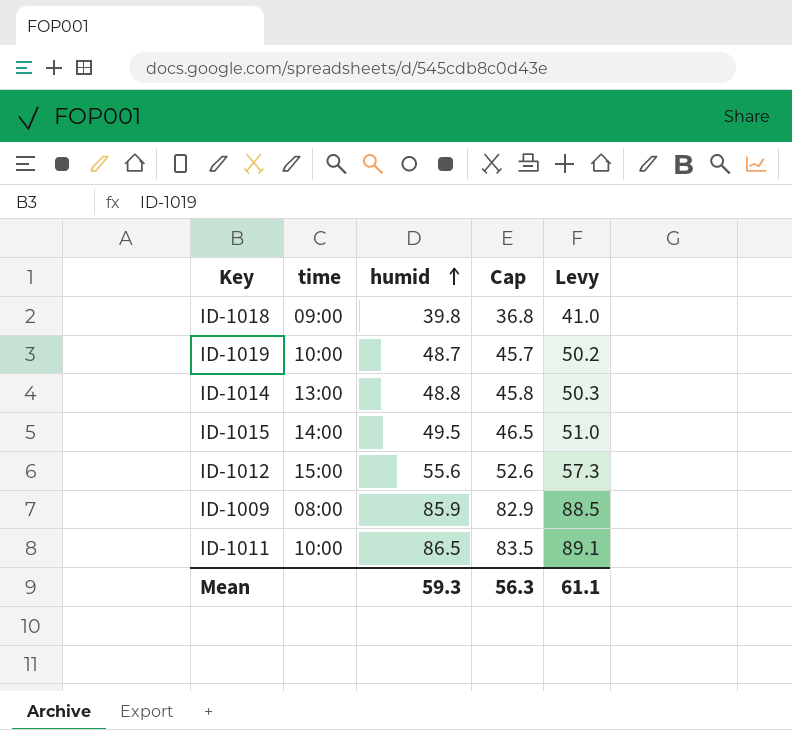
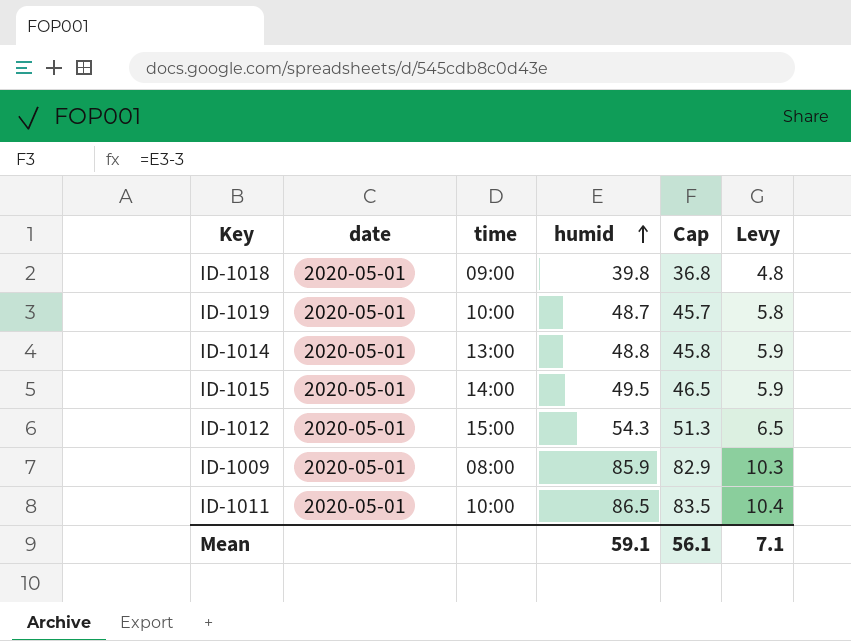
column date | position: none -> 2
column Levy | formula: [humid] * 1.03 -> [humid] * 0.12
ID-1012 | humid: 55.6 -> 54.3
ID-1012 | Cap: 52.6 -> 51.3
Mean | humid: 59.3 -> 59.1
Mean | Cap: 56.3 -> 56.1
Mean | Levy: 61.1 -> 7.1

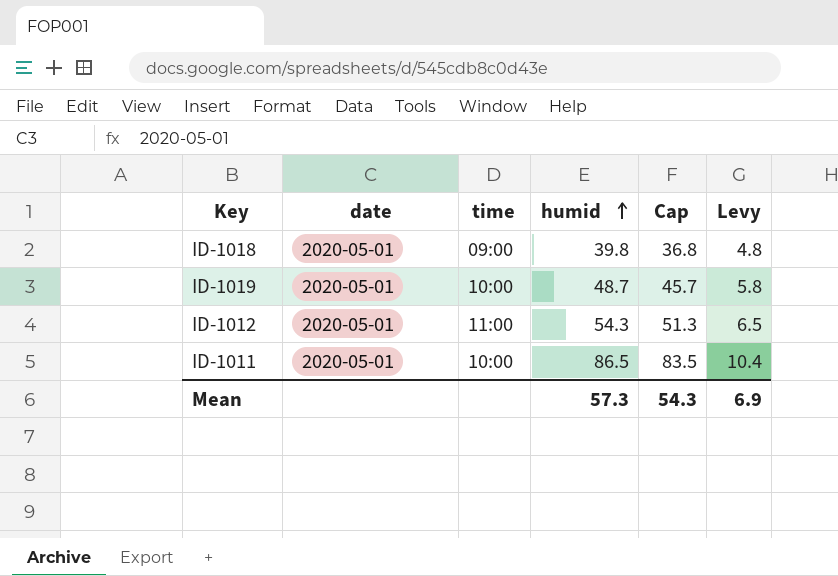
row ID-1014: 2020-05-01 | 13:00 | 48.8 | 45.8 | 5.9 -> none
row ID-1015: 2020-05-01 | 14:00 | 49.5 | 46.5 | 5.9 -> none
row ID-1009: 2020-05-01 | 08:00 | 85.9 | 82.9 | 10.3 -> none
ID-1012 | time: 15:00 -> 11:00
Mean | humid: 59.1 -> 57.3
Mean | Cap: 56.1 -> 54.3
Mean | Levy: 7.1 -> 6.9

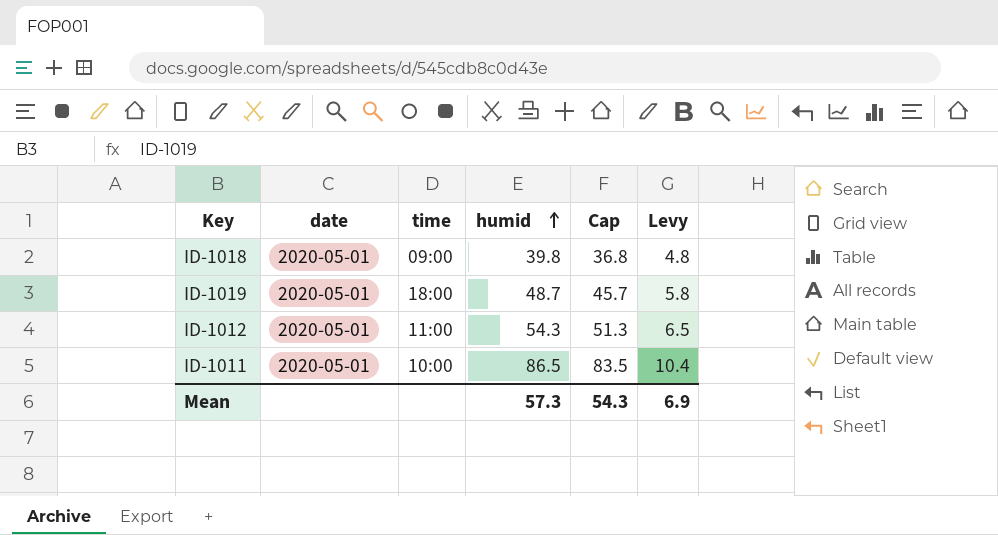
ID-1019 | time: 10:00 -> 18:00

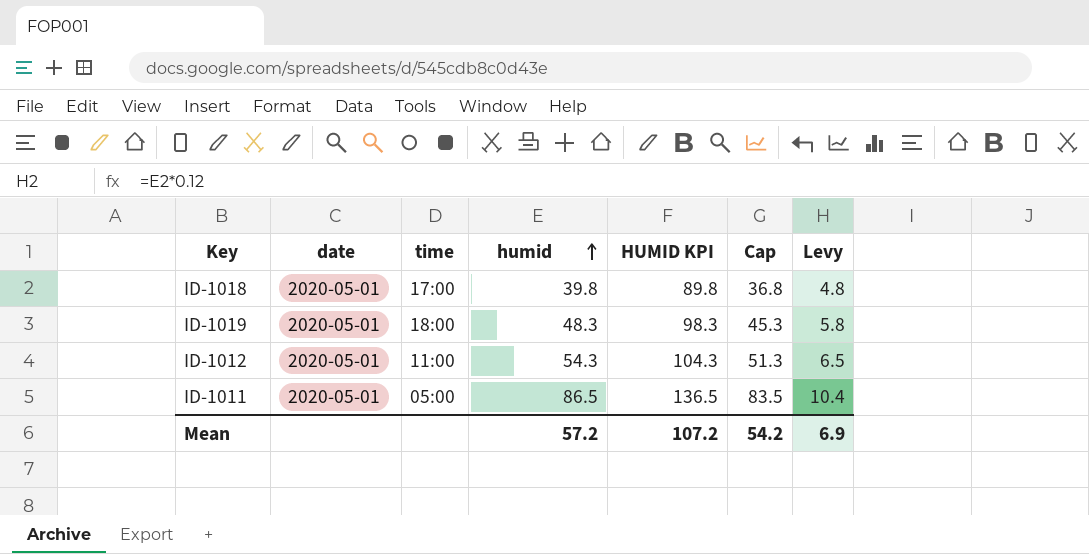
column HUMID KPI | formula: none -> [humid] + 50
ID-1018 | time: 09:00 -> 17:00
ID-1019 | humid: 48.7 -> 48.3
ID-1019 | Cap: 45.7 -> 45.3
ID-1011 | time: 10:00 -> 05:00
Mean | humid: 57.3 -> 57.2
Mean | Cap: 54.3 -> 54.2

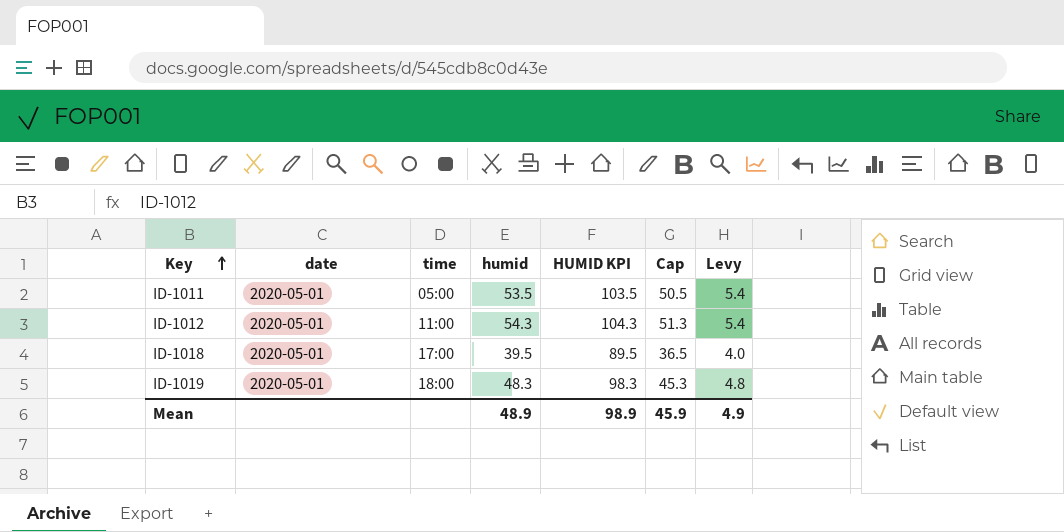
row order: humid ascending -> Key ascending
column Levy | formula: [humid] * 0.12 -> [humid] * 0.1
ID-1011 | humid: 86.5 -> 53.5
ID-1011 | HUMID KPI: 136.5 -> 103.5
ID-1011 | Cap: 83.5 -> 50.5
ID-1018 | humid: 39.8 -> 39.5
ID-1018 | HUMID KPI: 89.8 -> 89.5
ID-1018 | Cap: 36.8 -> 36.5
Mean | humid: 57.2 -> 48.9
Mean | HUMID KPI: 107.2 -> 98.9
Mean | Cap: 54.2 -> 45.9
Mean | Levy: 6.9 -> 4.9

